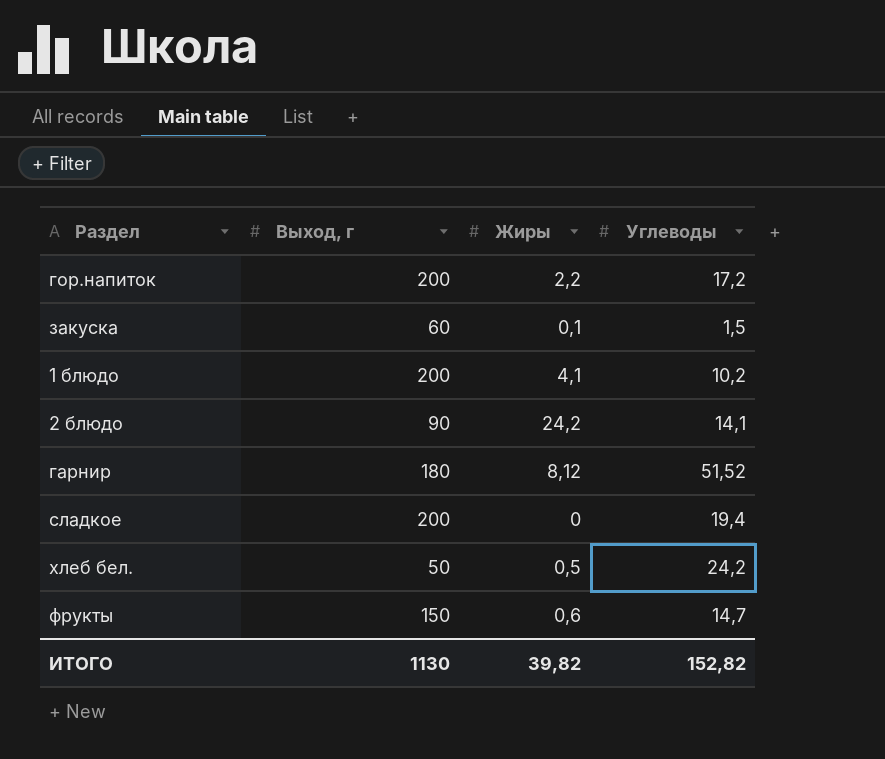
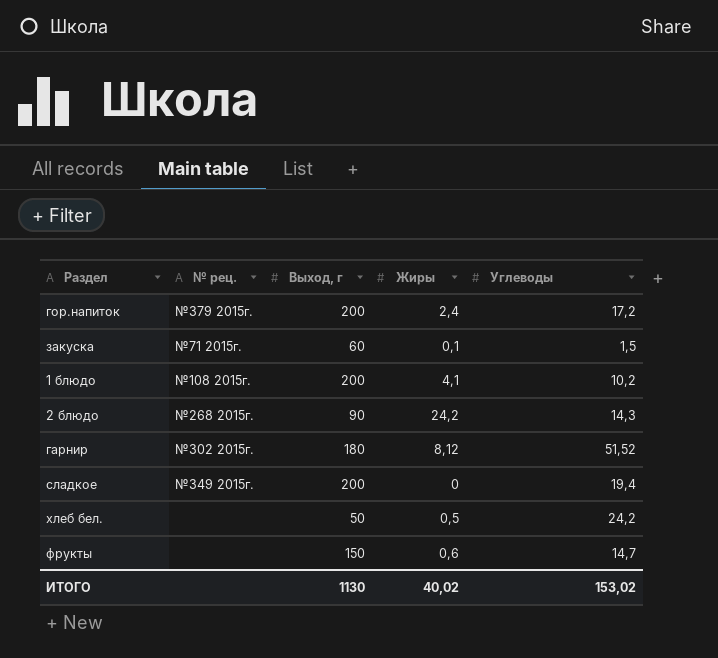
column № рец. | position: none -> 2
гор.напиток | Жиры: 2,2 -> 2,4
2 блюдо | Углеводы: 14,1 -> 14,3
ИТОГО | Жиры: 39,82 -> 40,02
ИТОГО | Углеводы: 152,82 -> 153,02

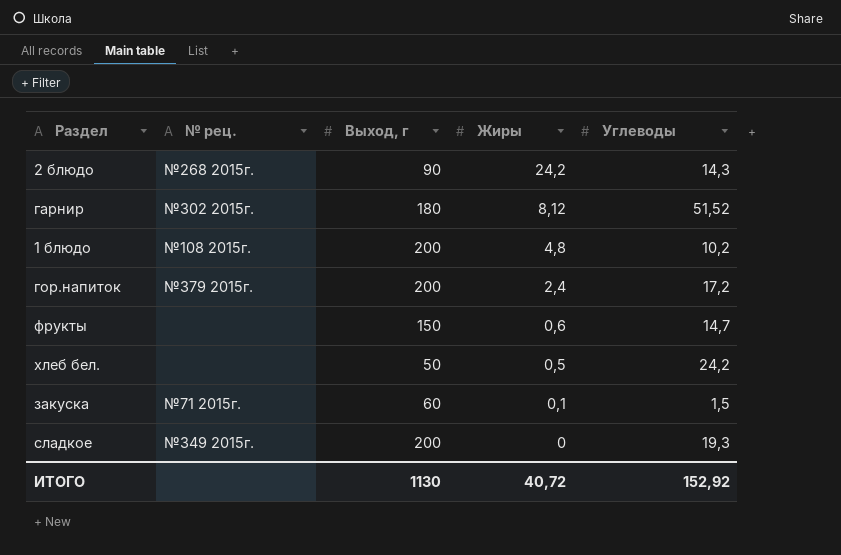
row order: none -> Жиры descending
1 блюдо | Жиры: 4,1 -> 4,8
сладкое | Углеводы: 19,4 -> 19,3
ИТОГО | Жиры: 40,02 -> 40,72
ИТОГО | Углеводы: 153,02 -> 152,92

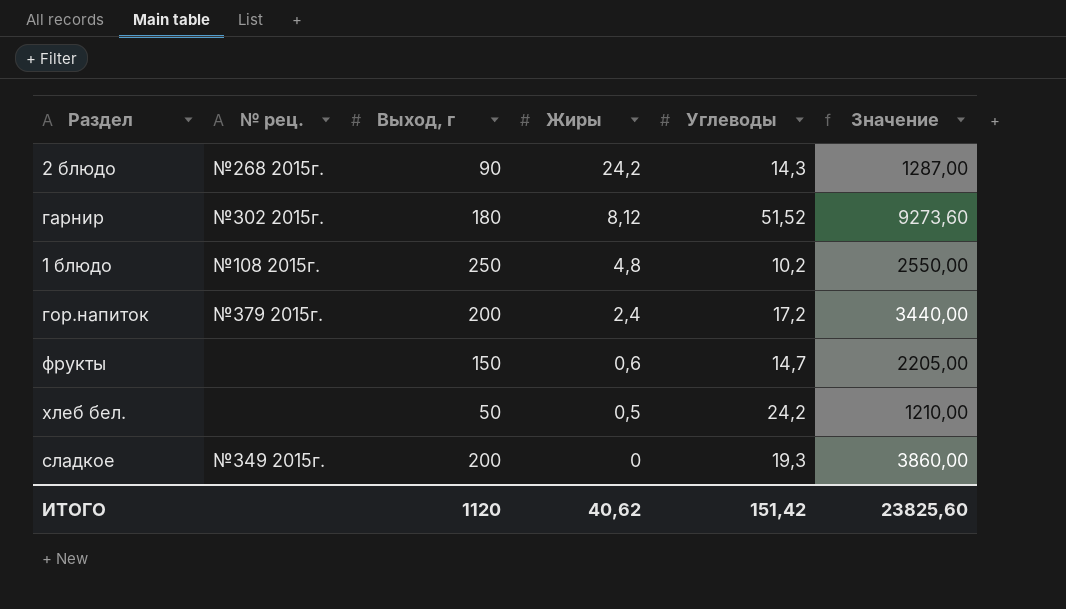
column Значение | formula: none -> [Выход, г] * [Углеводы]
row закуска: №71 2015г. | 60 | 0,1 | 1,5 -> none
1 блюдо | Выход, г: 200 -> 250
ИТОГО | Выход, г: 1130 -> 1120
ИТОГО | Жиры: 40,72 -> 40,62
ИТОГО | Углеводы: 152,92 -> 151,42

